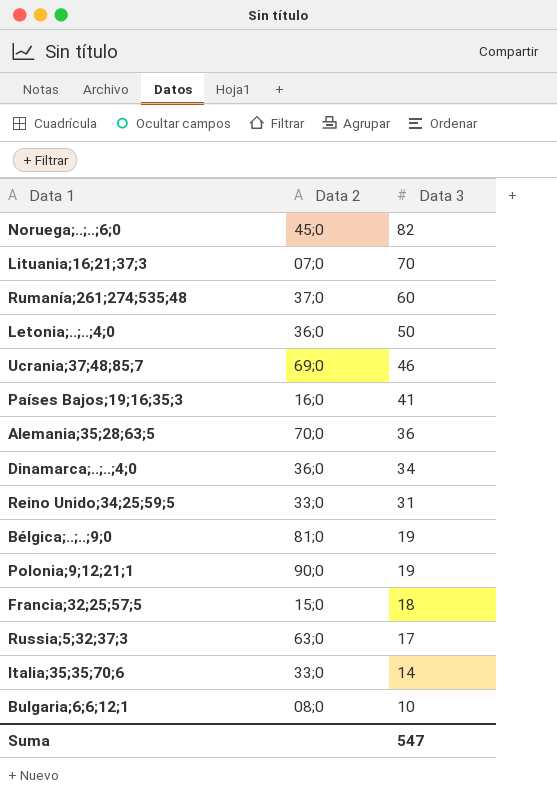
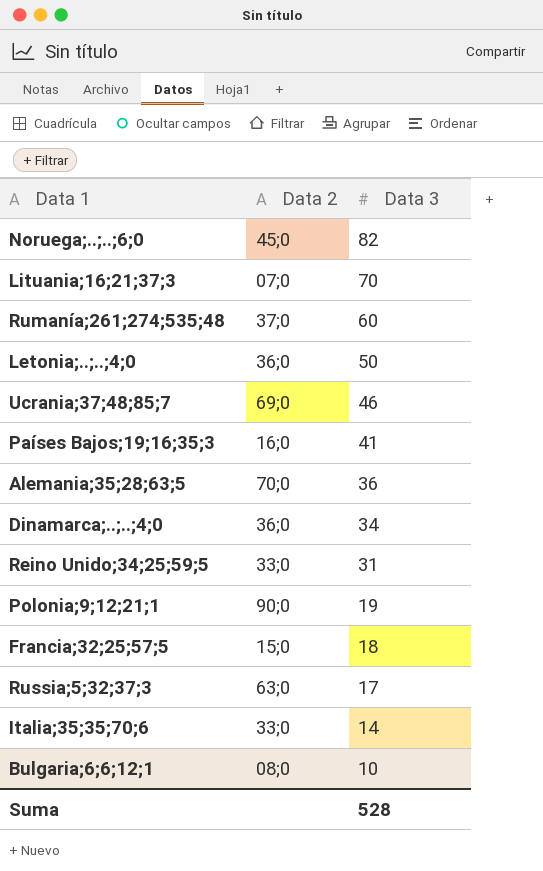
row Bélgica;..;..;9;0: 81;0 | 19 -> none
Suma | Data 3: 547 -> 528

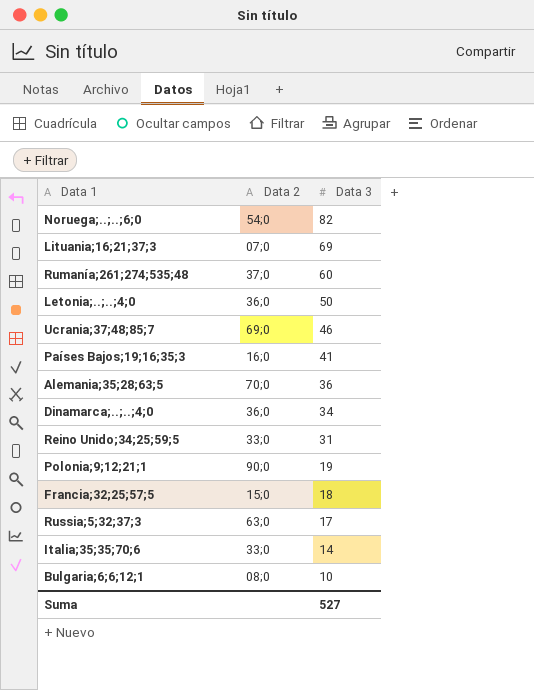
Noruega;..;..;6;0 | Data 2: 45;0 -> 54;0
Lituania;16;21;37;3 | Data 3: 70 -> 69
Suma | Data 3: 528 -> 527

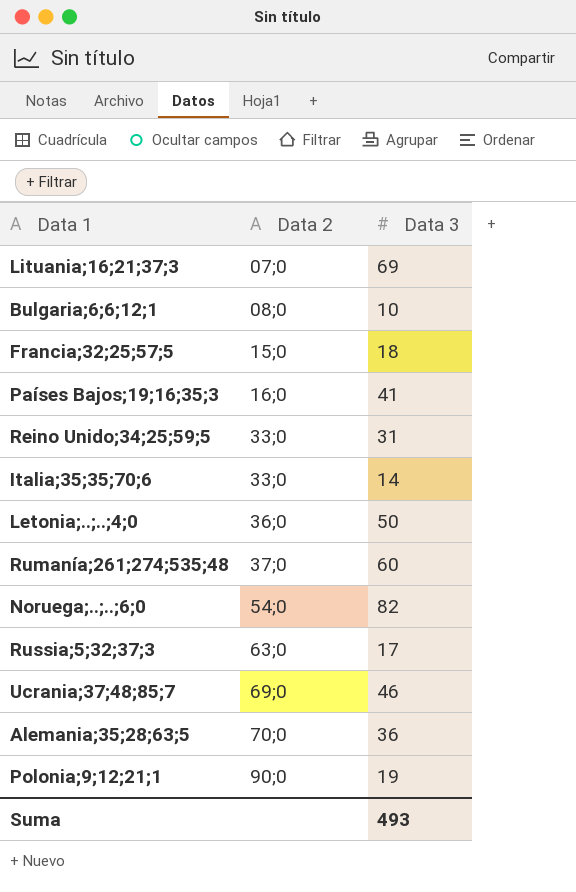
row order: Data 3 descending -> Data 2 ascending
row Dinamarca;..;..;4;0: 36;0 | 34 -> none
Suma | Data 3: 527 -> 493

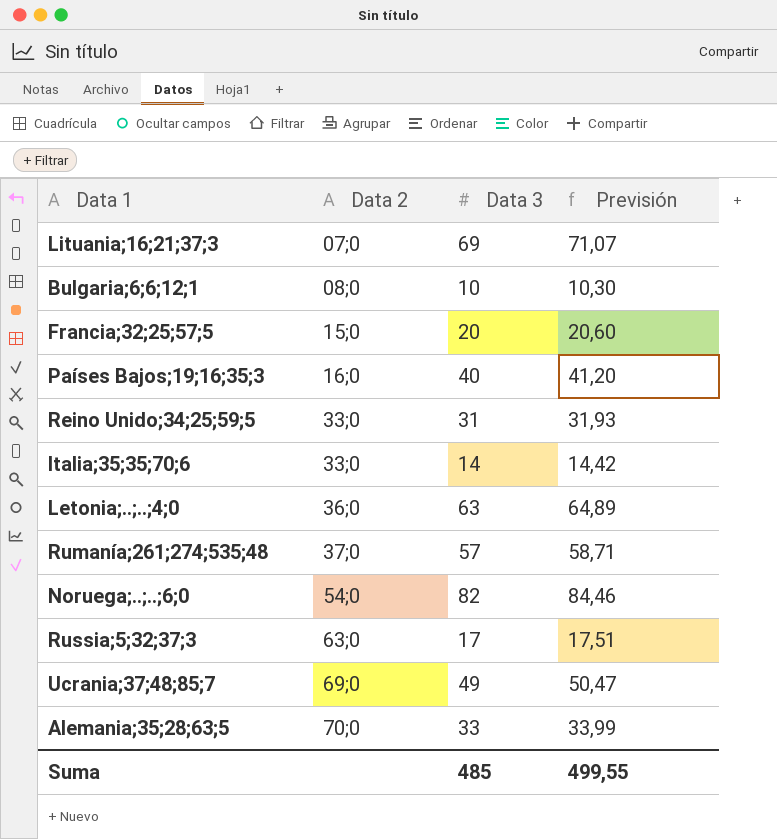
column Previsión | formula: none -> [Data 3] * 1,03
row Polonia;9;12;21;1: 90;0 | 19 -> none
Francia;32;25;57;5 | Data 3: 18 -> 20
Países Bajos;19;16;35;3 | Data 3: 41 -> 40
Letonia;..;..;4;0 | Data 3: 50 -> 63
Rumanía;261;274;535;48 | Data 3: 60 -> 57
Ucrania;37;48;85;7 | Data 3: 46 -> 49
Alemania;35;28;63;5 | Data 3: 36 -> 33
Suma | Data 3: 493 -> 485

